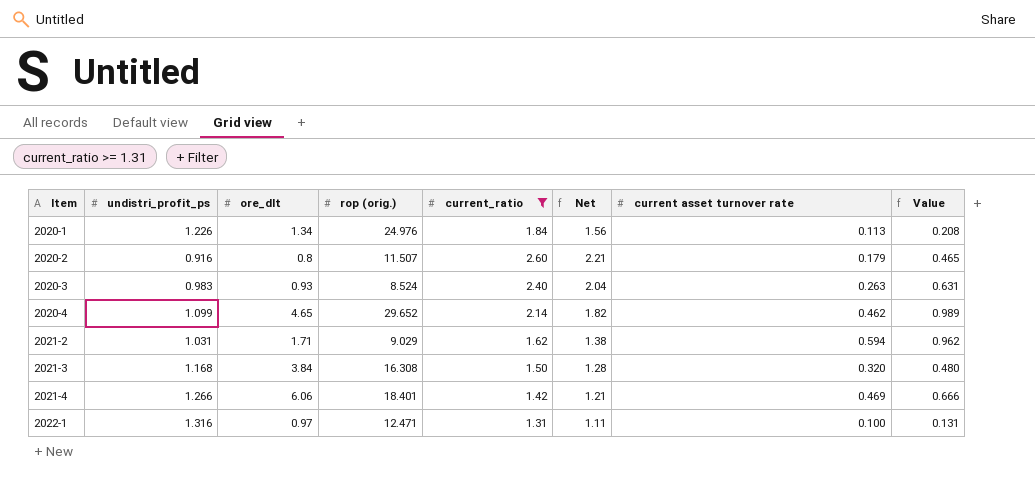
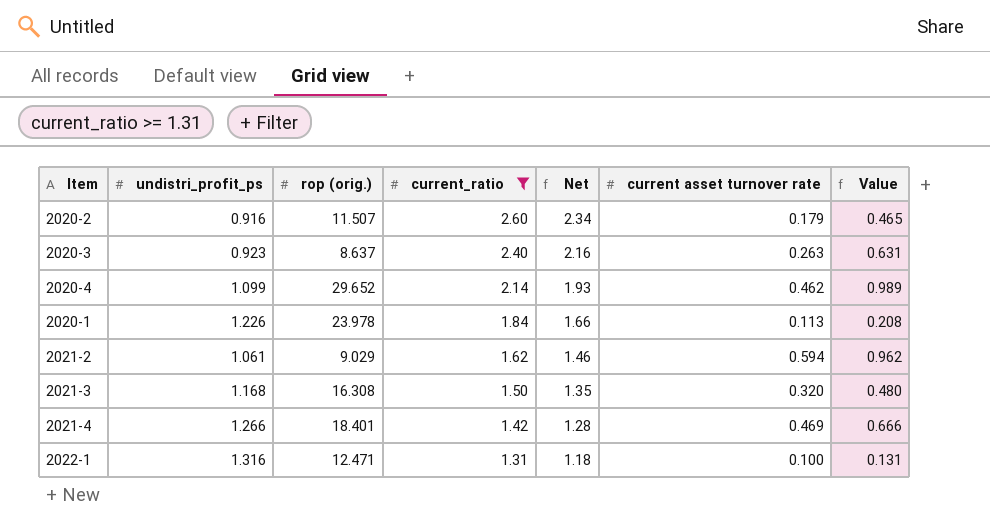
row order: Item ascending -> current_ratio descending
column ore_dlt | position: 3 -> none
column Net | formula: [current_ratio] * 0.85 -> [current_ratio] * 0.9
2020-3 | undistri_profit_ps: 0.983 -> 0.923
2020-3 | rop (orig.): 8.524 -> 8.637
2020-1 | rop (orig.): 24.976 -> 23.978
2021-2 | undistri_profit_ps: 1.031 -> 1.061

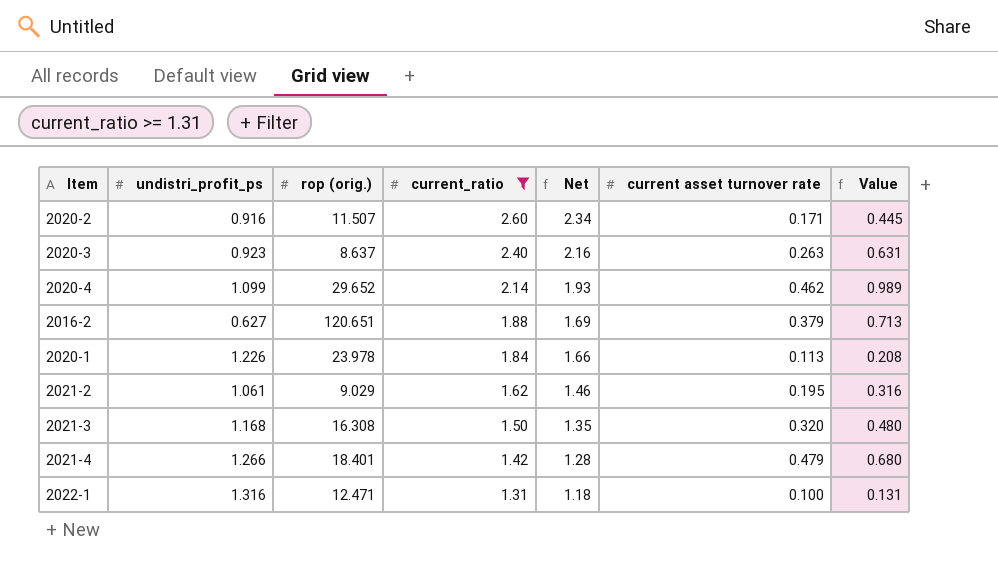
2020-2 | current asset turnover rate: 0.179 -> 0.171
2020-2 | Value: 0.465 -> 0.445
row 2016-2: none -> 0.627 | 120.651 | 1.88 | 1.69 | 0.379 | 0.713
2021-2 | current asset turnover rate: 0.594 -> 0.195
2021-2 | Value: 0.962 -> 0.316
2021-4 | current asset turnover rate: 0.469 -> 0.479
2021-4 | Value: 0.666 -> 0.680

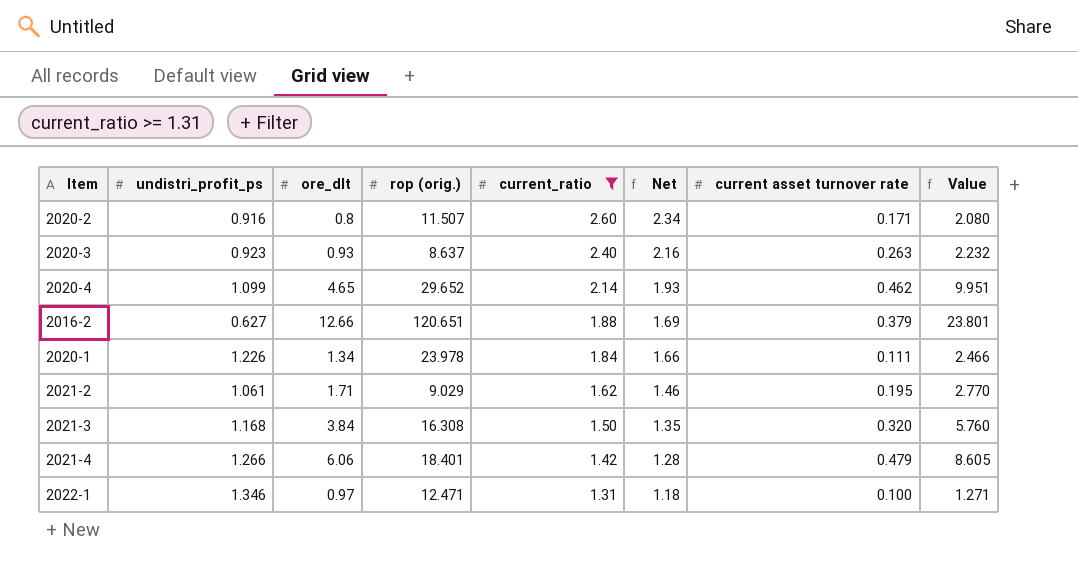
column ore_dlt | position: none -> 3
column Value | formula: [current_ratio] * [current asset turnover rate] -> [ore_dlt] * [current_ratio]
2020-1 | current asset turnover rate: 0.113 -> 0.111
2022-1 | undistri_profit_ps: 1.316 -> 1.346

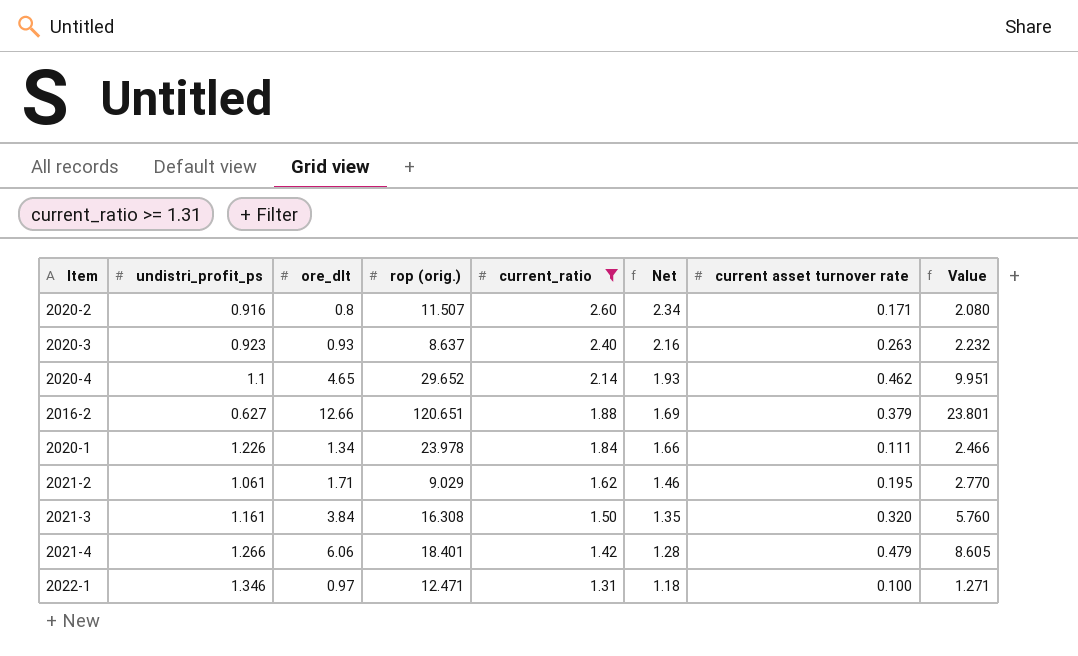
2020-4 | undistri_profit_ps: 1.099 -> 1.1
2021-3 | undistri_profit_ps: 1.168 -> 1.161

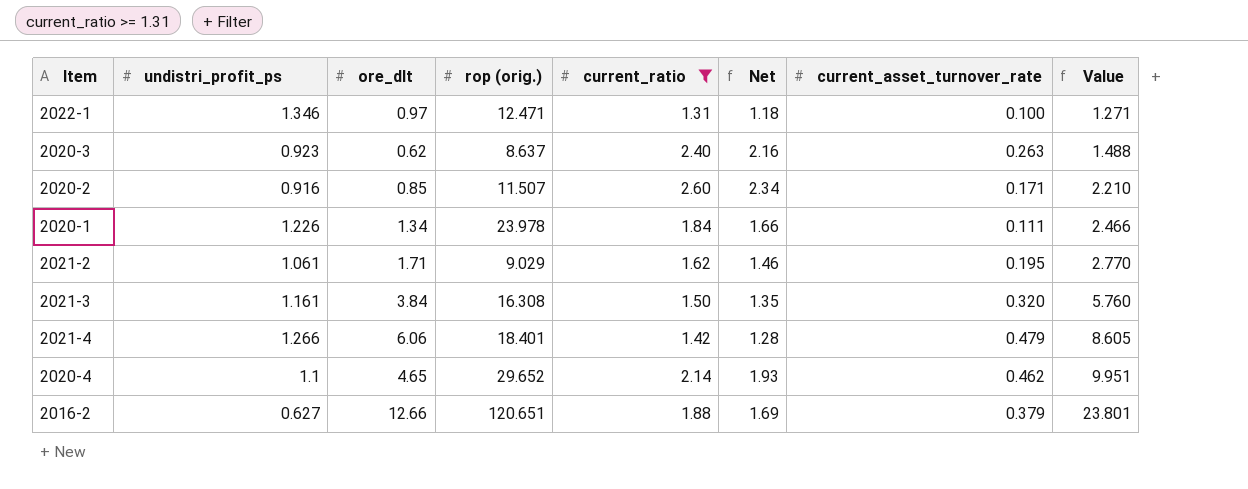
row order: current_ratio descending -> Value ascending
column name: current asset turnover rate -> current_asset_turnover_rate
2020-3 | ore_dlt: 0.93 -> 0.62
2020-3 | Value: 2.232 -> 1.488
2020-2 | ore_dlt: 0.8 -> 0.85
2020-2 | Value: 2.080 -> 2.210

